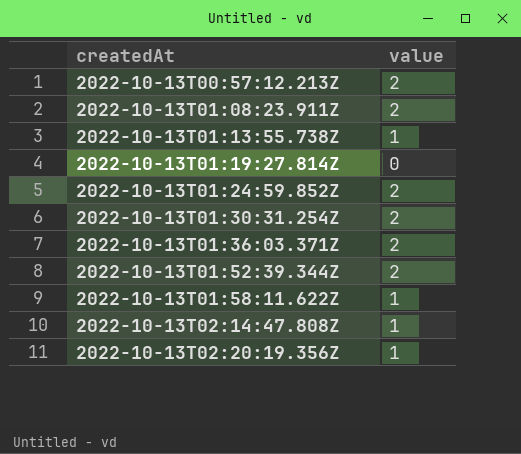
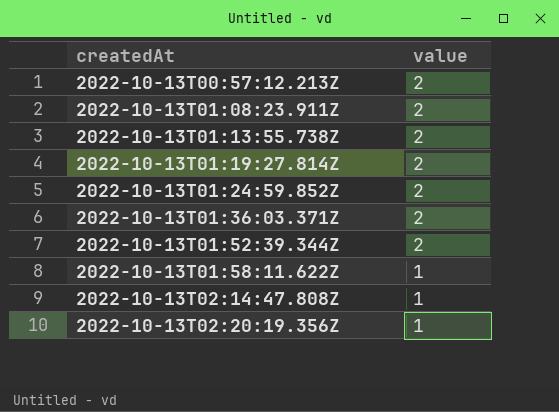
row 2022-10-13T01:30:31.254Z: 2 -> none
2022-10-13T01:13:55.738Z | value: 1 -> 2
2022-10-13T01:19:27.814Z | value: 0 -> 2

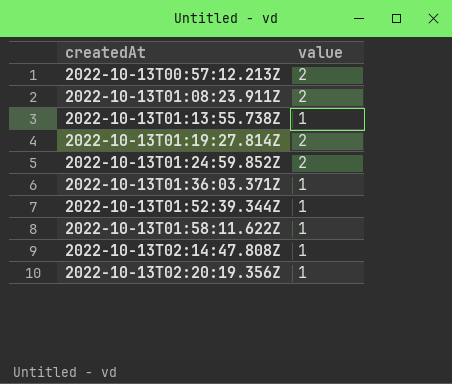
2022-10-13T01:13:55.738Z | value: 2 -> 1
2022-10-13T01:36:03.371Z | value: 2 -> 1
2022-10-13T01:52:39.344Z | value: 2 -> 1

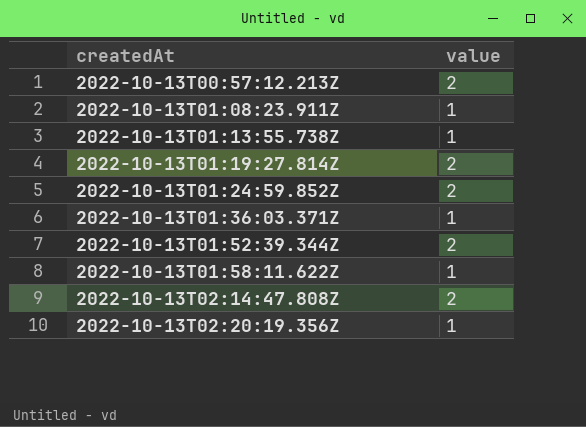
2022-10-13T01:08:23.911Z | value: 2 -> 1
2022-10-13T01:52:39.344Z | value: 1 -> 2
2022-10-13T02:14:47.808Z | value: 1 -> 2

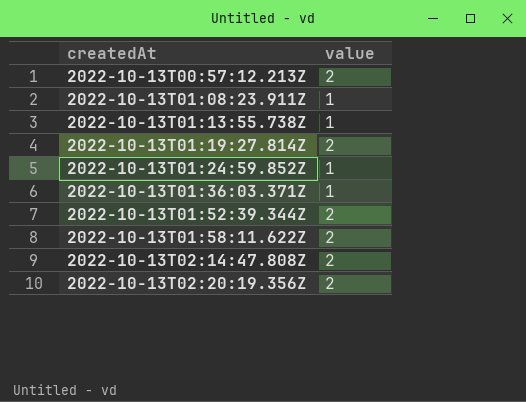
2022-10-13T01:24:59.852Z | value: 2 -> 1
2022-10-13T01:58:11.622Z | value: 1 -> 2
2022-10-13T02:20:19.356Z | value: 1 -> 2

